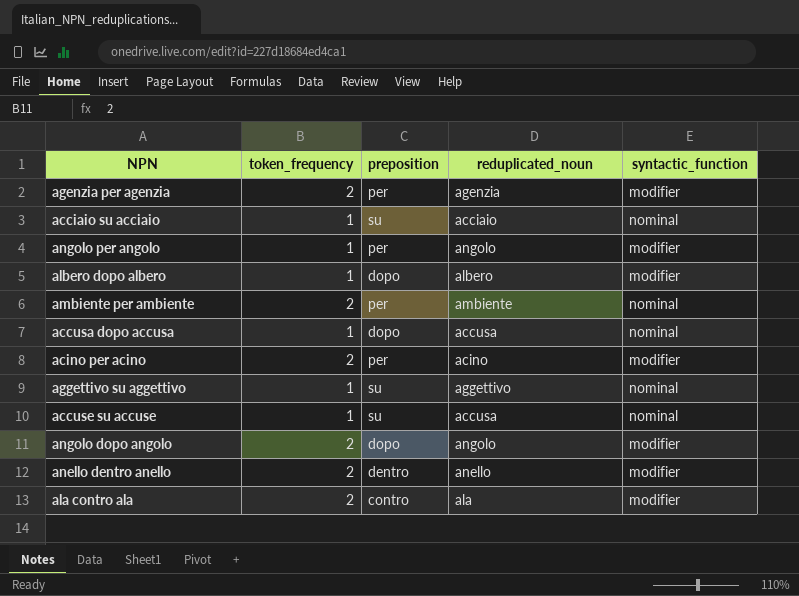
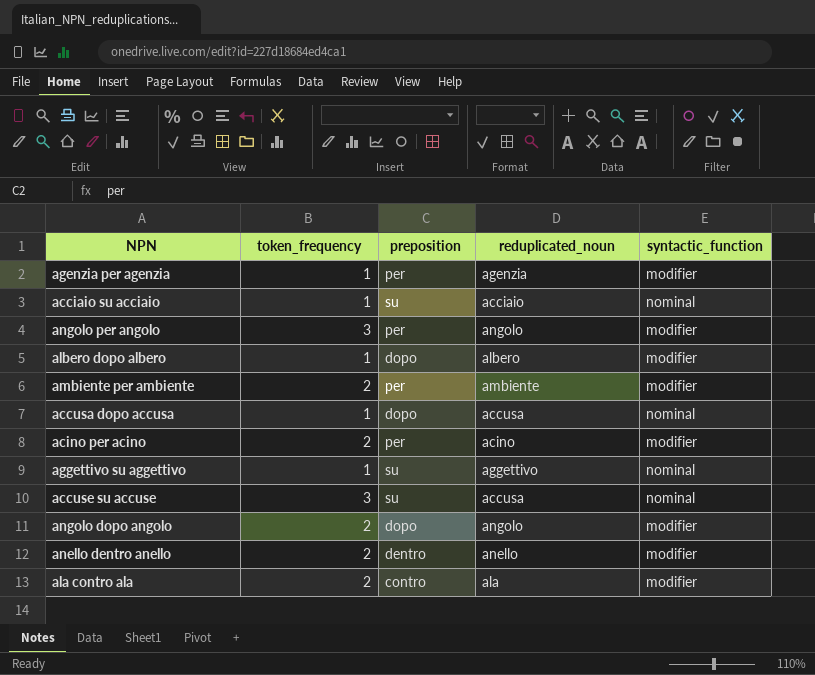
agenzia per agenzia | token_frequency: 2 -> 1
angolo per angolo | token_frequency: 1 -> 3
ambiente per ambiente | syntactic_function: nominal -> modifier
accuse su accuse | token_frequency: 1 -> 3

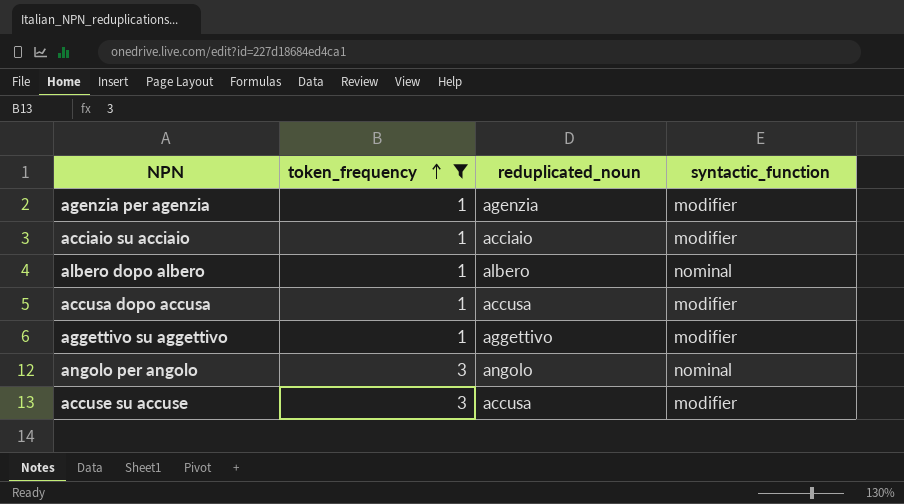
filter: none -> token_frequency != 2
row order: none -> token_frequency ascending
column preposition | position: 3 -> none
acciaio su acciaio | syntactic_function: nominal -> modifier
albero dopo albero | syntactic_function: modifier -> nominal
accusa dopo accusa | syntactic_function: nominal -> modifier
aggettivo su aggettivo | syntactic_function: nominal -> modifier
angolo per angolo | syntactic_function: modifier -> nominal
accuse su accuse | syntactic_function: nominal -> modifier

